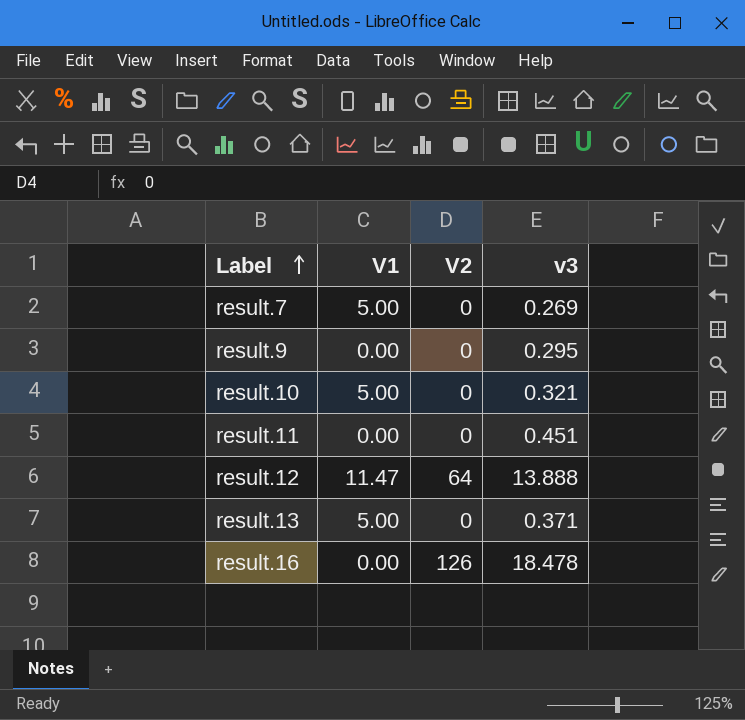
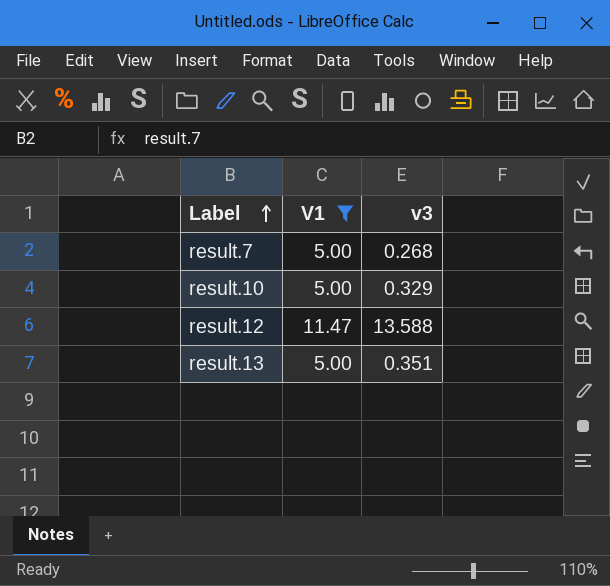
filter: none -> V1 != 0.00
column V2 | position: 3 -> none
result.7 | v3: 0.269 -> 0.268
result.10 | v3: 0.321 -> 0.329
result.12 | v3: 13.888 -> 13.588
result.13 | v3: 0.371 -> 0.351

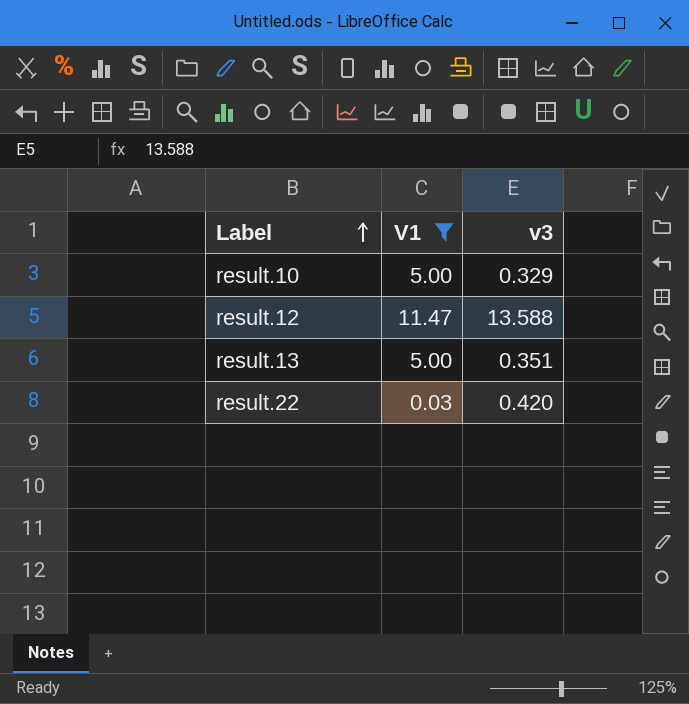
row result.7: 5.00 | 0.268 -> none
row result.22: none -> 0.03 | 0.420

